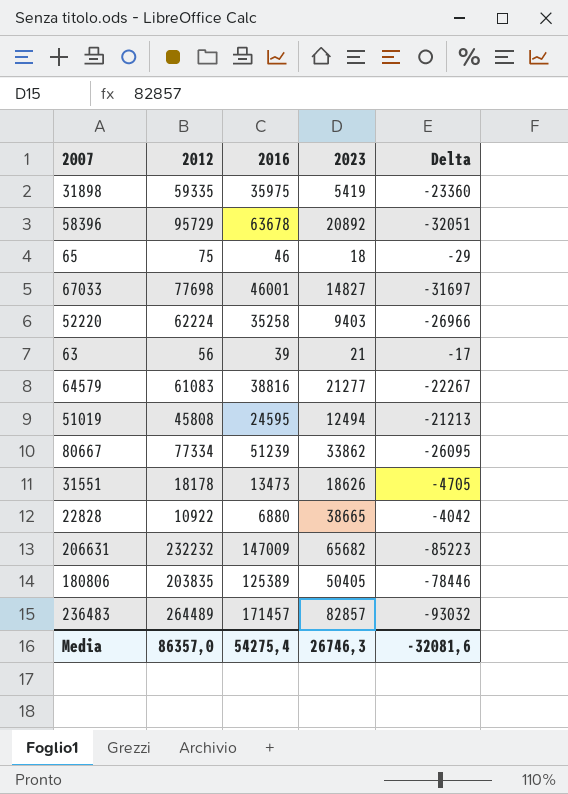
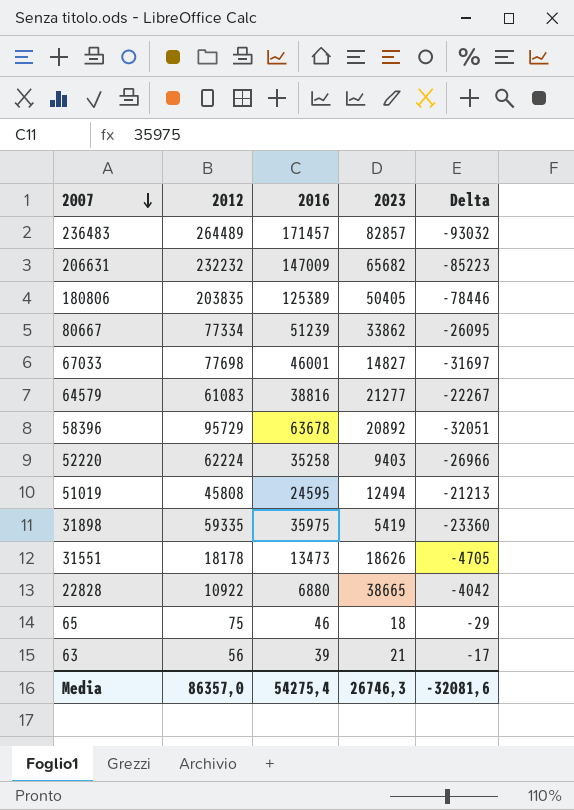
row order: none -> 2007 descending

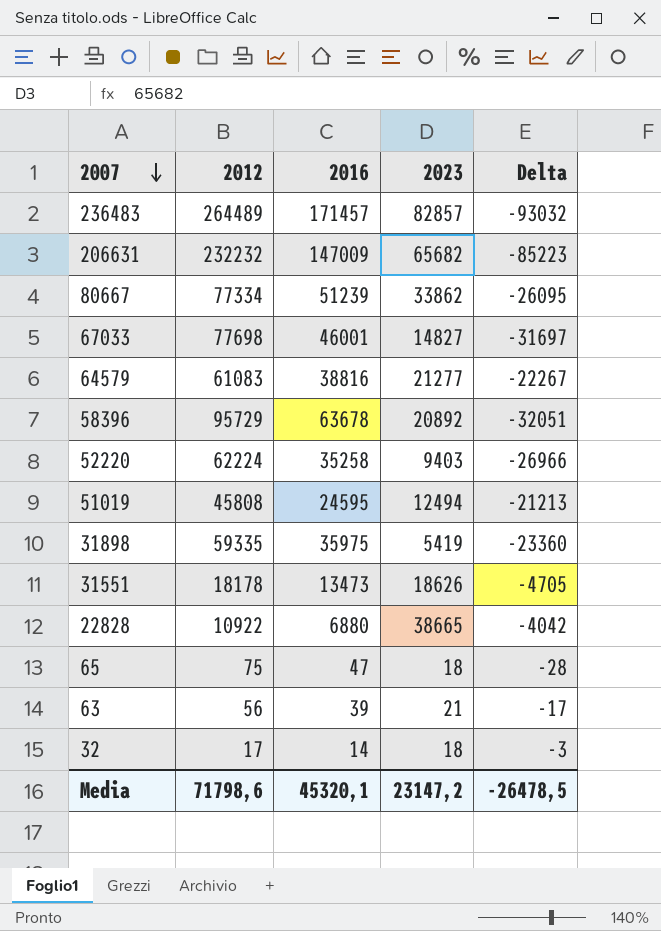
row 180806: 203835 | 125389 | 50405 | -78446 -> none
65 | 2016: 46 -> 47
65 | Delta: -29 -> -28
row 32: none -> 17 | 14 | 18 | -3
Media | 2012: 86357,0 -> 71798,6
Media | 2016: 54275,4 -> 45320,1
Media | 2023: 26746,3 -> 23147,2
Media | Delta: -32081,6 -> -26478,5

